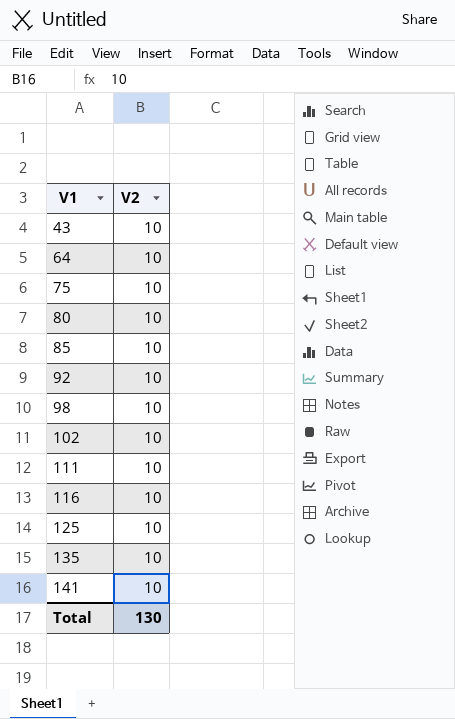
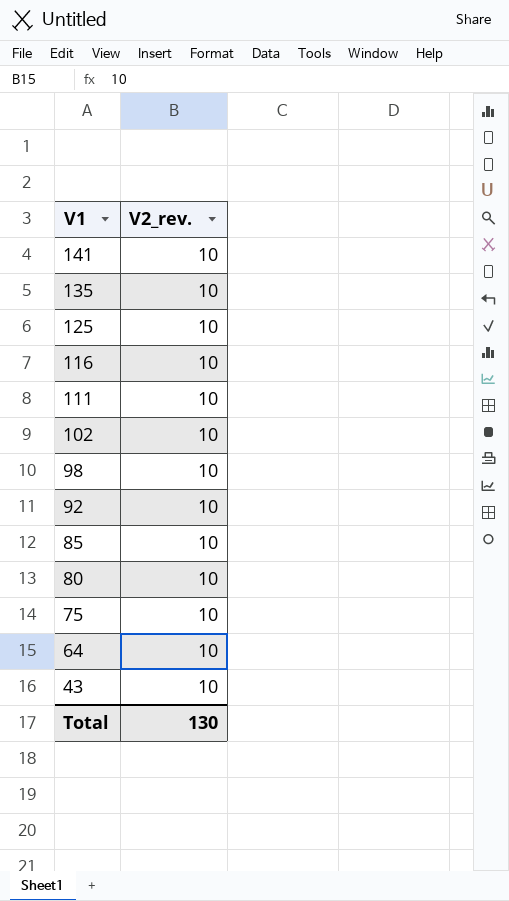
row order: V1 ascending -> V1 descending
column name: V2 -> V2_rev.

